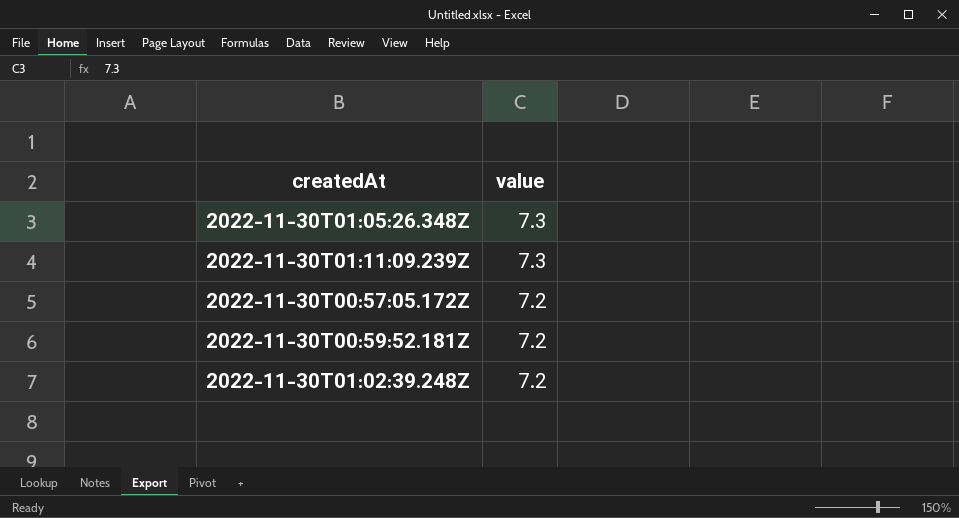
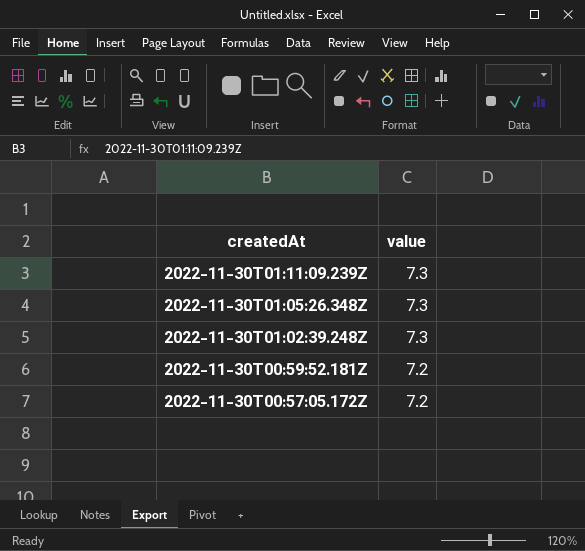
row order: value descending -> createdAt descending
2022-11-30T01:02:39.248Z | value: 7.2 -> 7.3

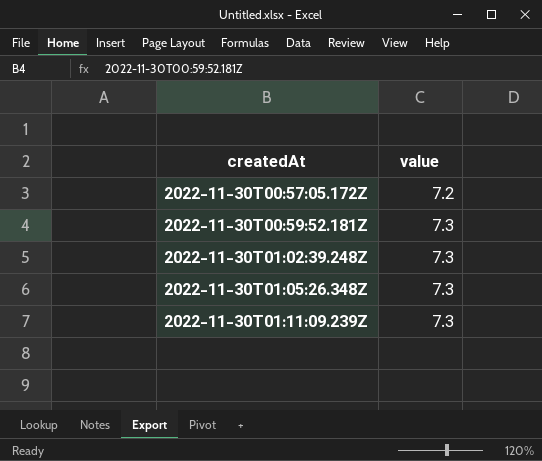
row order: createdAt descending -> createdAt ascending
2022-11-30T00:59:52.181Z | value: 7.2 -> 7.3

